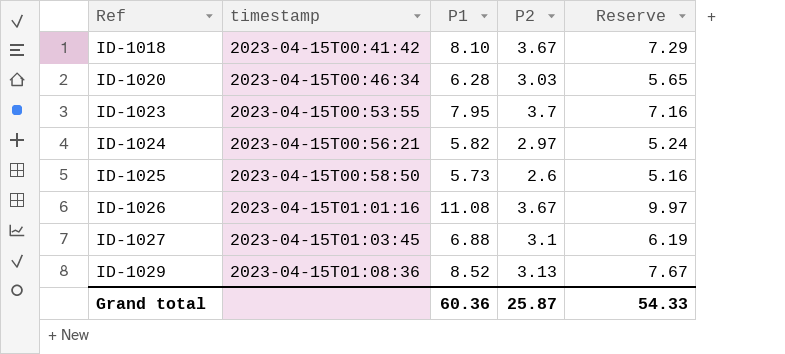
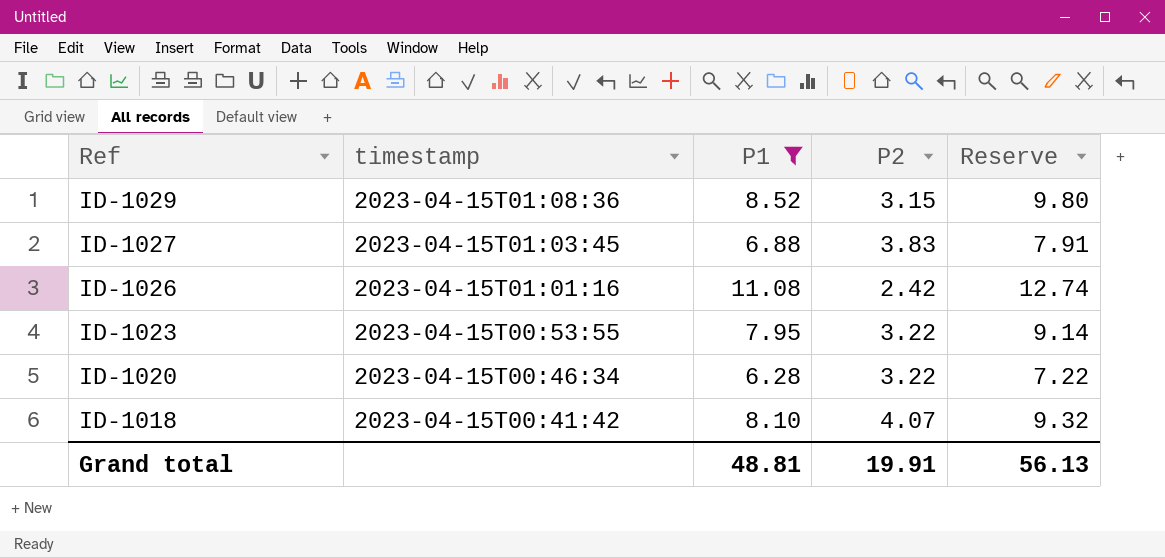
filter: none -> P1 >= 6.28
row order: Ref ascending -> Ref descending
column Reserve | formula: [P1] * 0.9 -> [P1] * 1.15
ID-1029 | P2: 3.13 -> 3.15
ID-1027 | P2: 3.1 -> 3.83
ID-1026 | P2: 3.67 -> 2.42
ID-1023 | P2: 3.7 -> 3.22
ID-1020 | P2: 3.03 -> 3.22
ID-1018 | P2: 3.67 -> 4.07
Grand total | P1: 60.36 -> 48.81
Grand total | P2: 25.87 -> 19.91
Grand total | Reserve: 54.33 -> 56.13

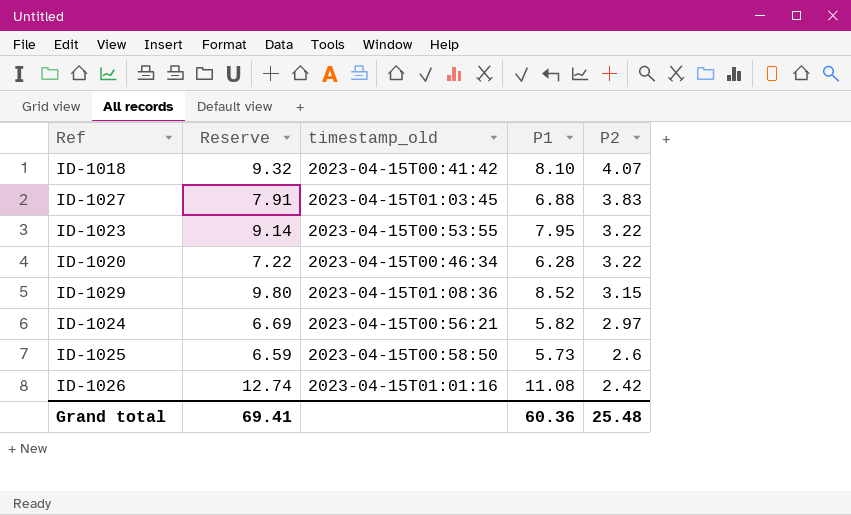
filter: P1 >= 6.28 -> none
row order: Ref descending -> P2 descending
column Reserve | position: 5 -> 2
column name: timestamp -> timestamp_old
Grand total | Reserve: 56.13 -> 69.41
Grand total | P1: 48.81 -> 60.36
Grand total | P2: 19.91 -> 25.48

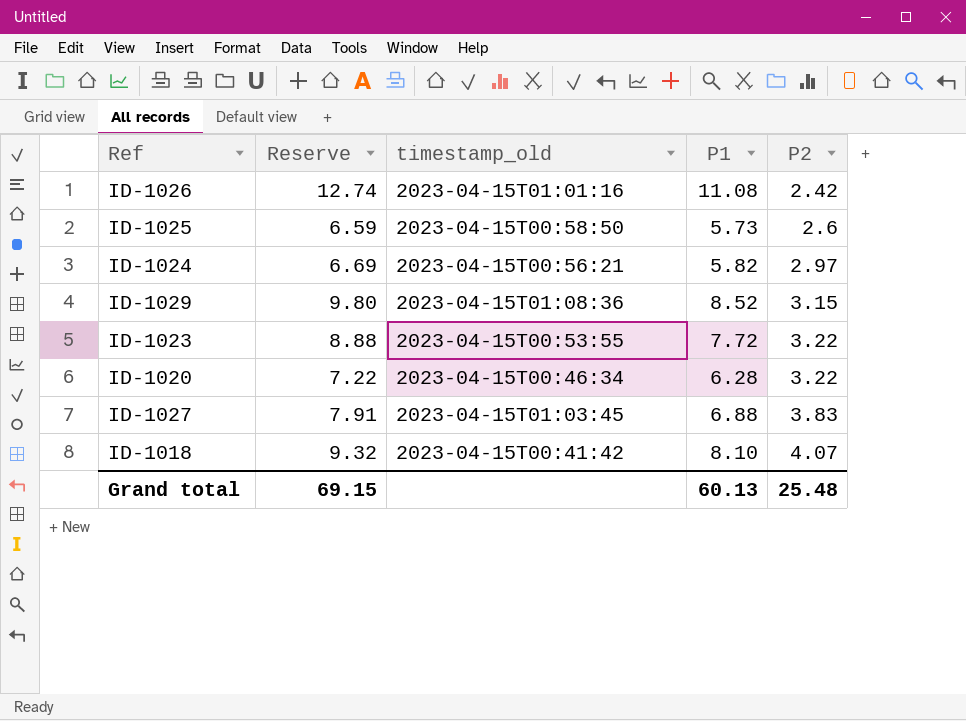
row order: P2 descending -> P2 ascending
ID-1023 | Reserve: 9.14 -> 8.88
ID-1023 | P1: 7.95 -> 7.72
Grand total | Reserve: 69.41 -> 69.15
Grand total | P1: 60.36 -> 60.13

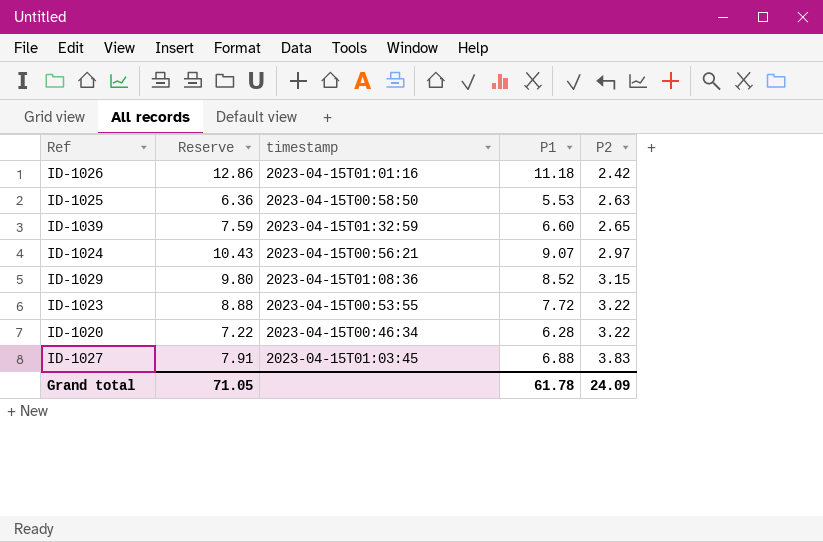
column name: timestamp_old -> timestamp
row ID-1018: 9.32 | 2023-04-15T00:41:42 | 8.10 | 4.07 -> none
ID-1026 | Reserve: 12.74 -> 12.86
ID-1026 | P1: 11.08 -> 11.18
ID-1025 | Reserve: 6.59 -> 6.36
ID-1025 | P1: 5.73 -> 5.53
ID-1025 | P2: 2.6 -> 2.63
row ID-1039: none -> 7.59 | 2023-04-15T01:32:59 | 6.60 | 2.65
ID-1024 | Reserve: 6.69 -> 10.43
ID-1024 | P1: 5.82 -> 9.07
Grand total | Reserve: 69.15 -> 71.05
Grand total | P1: 60.13 -> 61.78
Grand total | P2: 25.48 -> 24.09

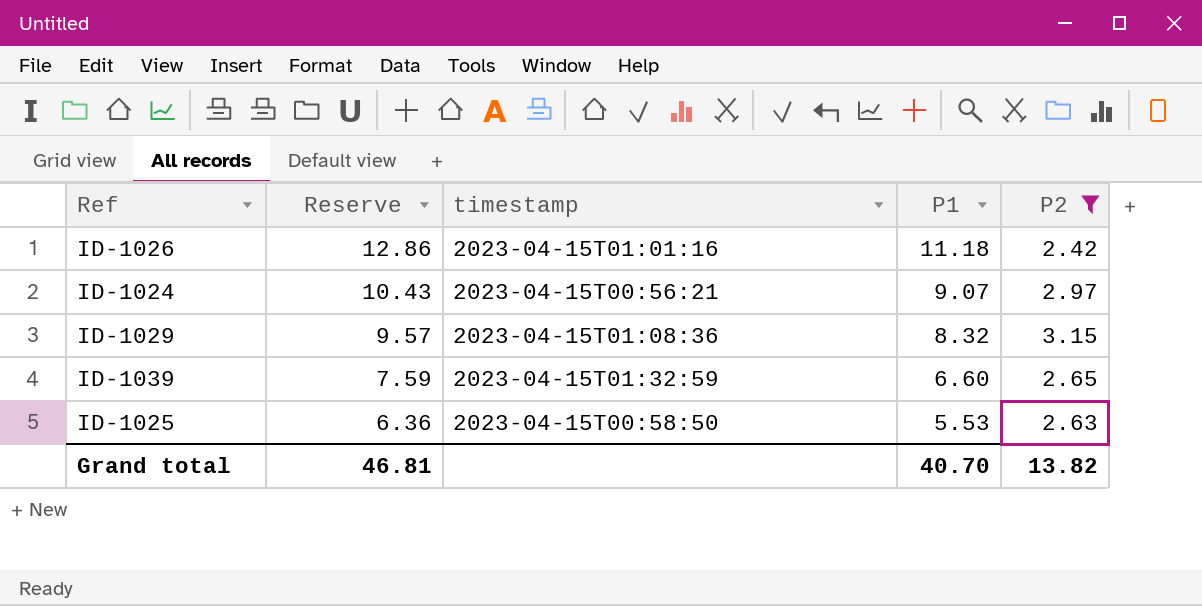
filter: none -> P2 <= 3.15
row order: P2 ascending -> Reserve descending
ID-1029 | Reserve: 9.80 -> 9.57
ID-1029 | P1: 8.52 -> 8.32
Grand total | Reserve: 71.05 -> 46.81
Grand total | P1: 61.78 -> 40.70
Grand total | P2: 24.09 -> 13.82

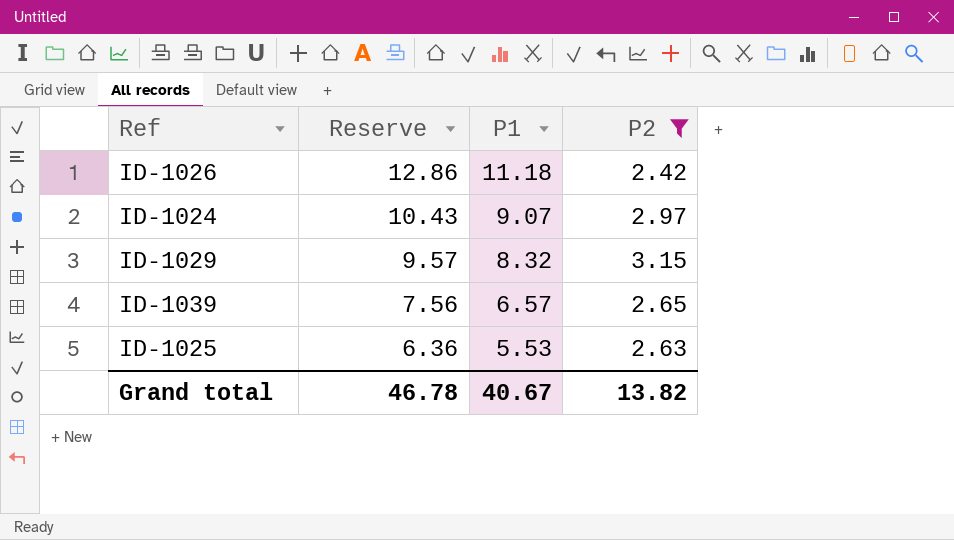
column timestamp | position: 3 -> none
ID-1039 | Reserve: 7.59 -> 7.56
ID-1039 | P1: 6.60 -> 6.57
Grand total | Reserve: 46.81 -> 46.78
Grand total | P1: 40.70 -> 40.67

